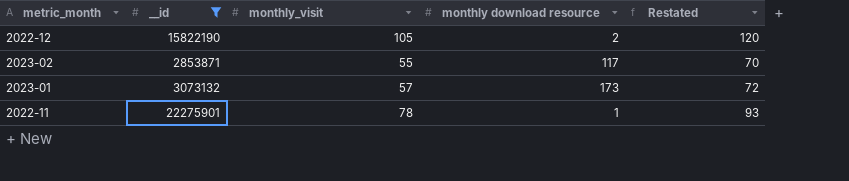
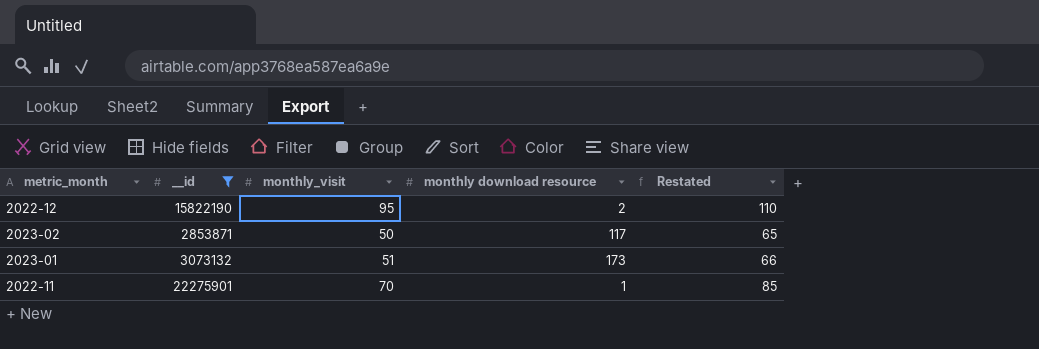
2022-12 | monthly_visit: 105 -> 95
2022-12 | Restated: 120 -> 110
2023-02 | monthly_visit: 55 -> 50
2023-02 | Restated: 70 -> 65
2023-01 | monthly_visit: 57 -> 51
2023-01 | Restated: 72 -> 66
2022-11 | monthly_visit: 78 -> 70
2022-11 | Restated: 93 -> 85

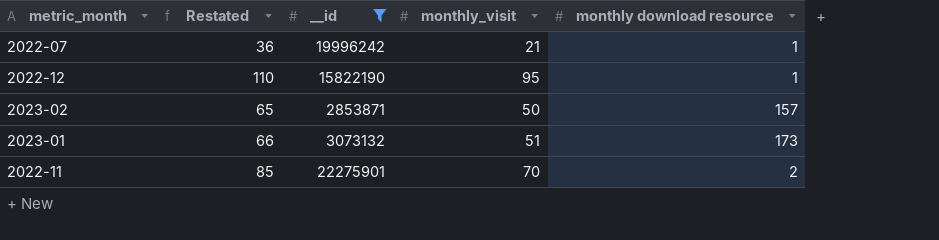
column Restated | position: 5 -> 2
row 2022-07: none -> 36 | 19996242 | 21 | 1
2022-12 | monthly download resource: 2 -> 1
2023-02 | monthly download resource: 117 -> 157
2022-11 | monthly download resource: 1 -> 2

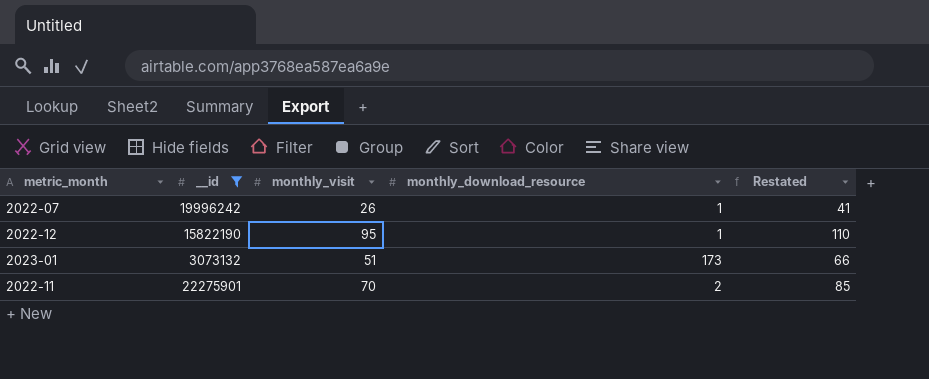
column name: monthly download resource -> monthly_download_resource
column Restated | position: 2 -> 5
row 2023-02: 65 | 2853871 | 50 | 157 -> none
2022-07 | monthly_visit: 21 -> 26
2022-07 | Restated: 36 -> 41

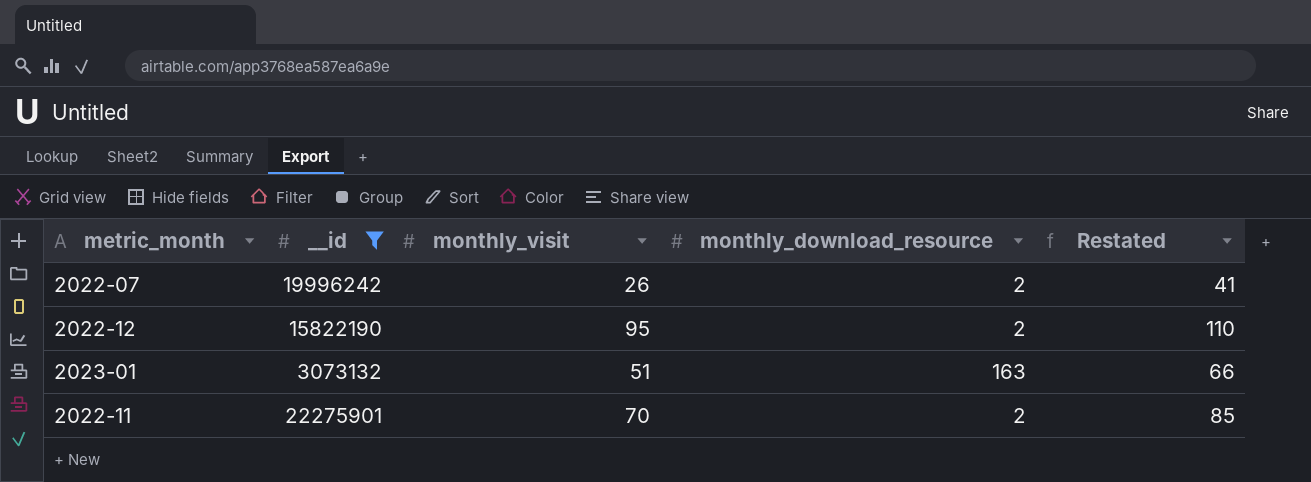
2022-07 | monthly_download_resource: 1 -> 2
2022-12 | monthly_download_resource: 1 -> 2
2023-01 | monthly_download_resource: 173 -> 163

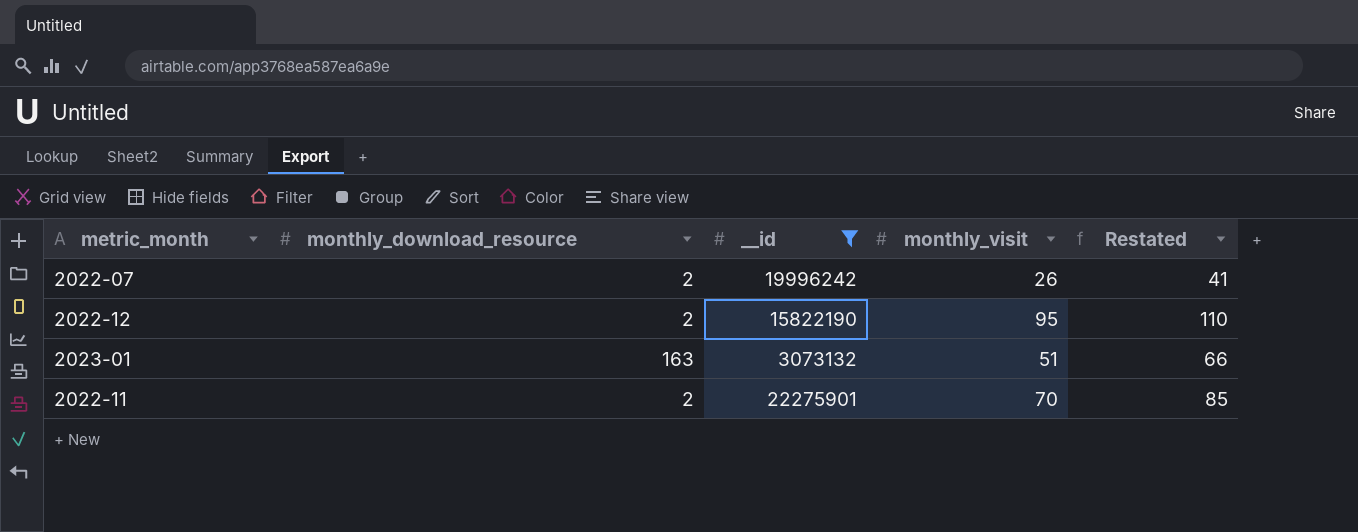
column monthly_download_resource | position: 4 -> 2

